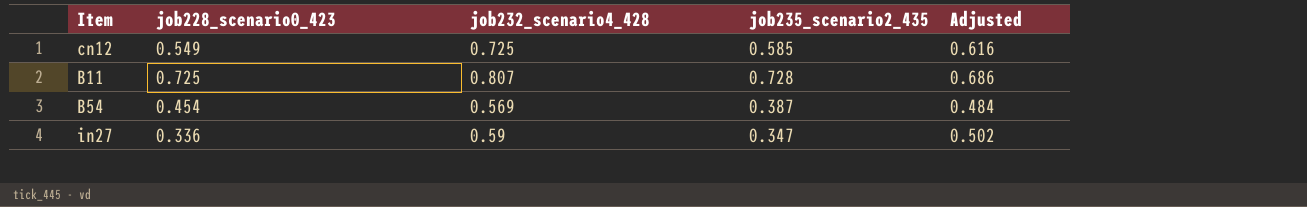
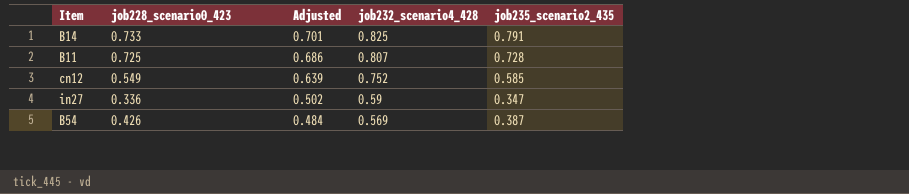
row order: none -> Adjusted descending
column Adjusted | position: 5 -> 3
row B14: none -> 0.733 | 0.701 | 0.825 | 0.791
cn12 | Adjusted: 0.616 -> 0.639
cn12 | job232_scenario4_428: 0.725 -> 0.752
B54 | job228_scenario0_423: 0.454 -> 0.426

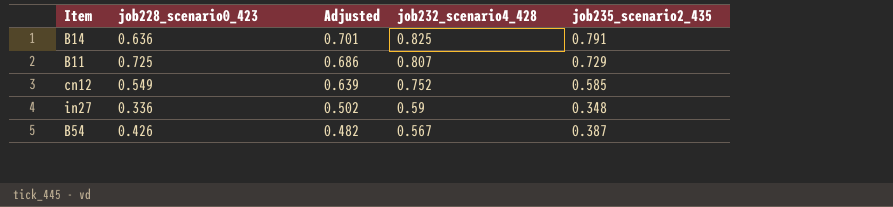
B14 | job228_scenario0_423: 0.733 -> 0.636
B11 | job235_scenario2_435: 0.728 -> 0.729
in27 | job235_scenario2_435: 0.347 -> 0.348
B54 | Adjusted: 0.484 -> 0.482
B54 | job232_scenario4_428: 0.569 -> 0.567

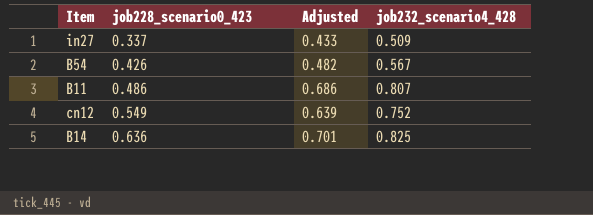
row order: Adjusted descending -> job228_scenario0_423 ascending
column job235_scenario2_435 | position: 5 -> none
in27 | job228_scenario0_423: 0.336 -> 0.337
in27 | Adjusted: 0.502 -> 0.433
in27 | job232_scenario4_428: 0.59 -> 0.509
B11 | job228_scenario0_423: 0.725 -> 0.486

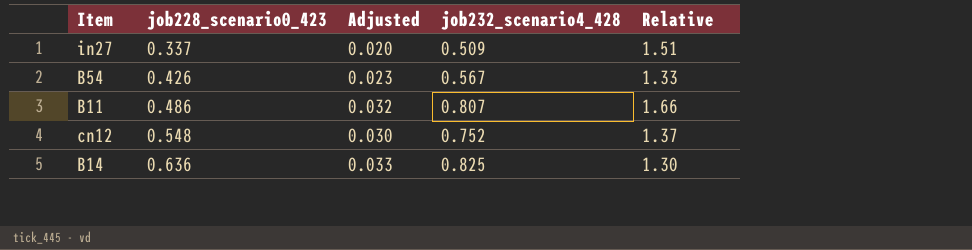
column Adjusted | formula: [job232_scenario4_428] * 0.85 -> [job232_scenario4_428] * 0.04
column Relative | formula: none -> [job232_scenario4_428] / [job228_scenario0_423]
cn12 | job228_scenario0_423: 0.549 -> 0.548

